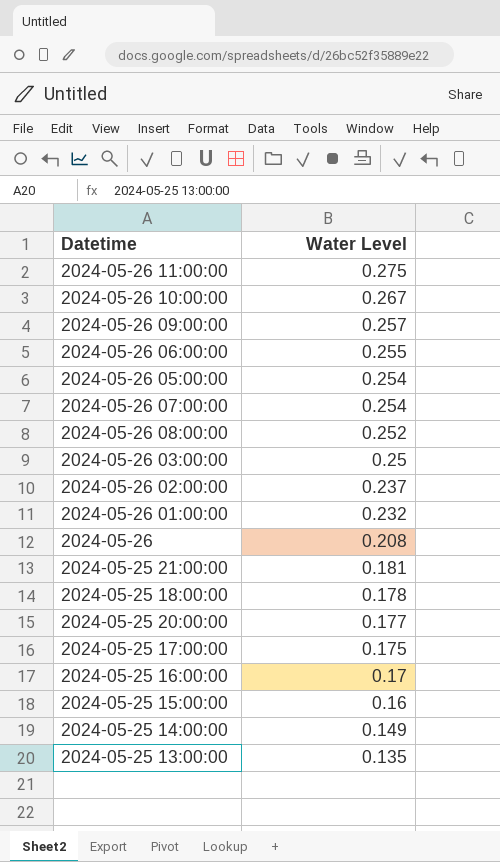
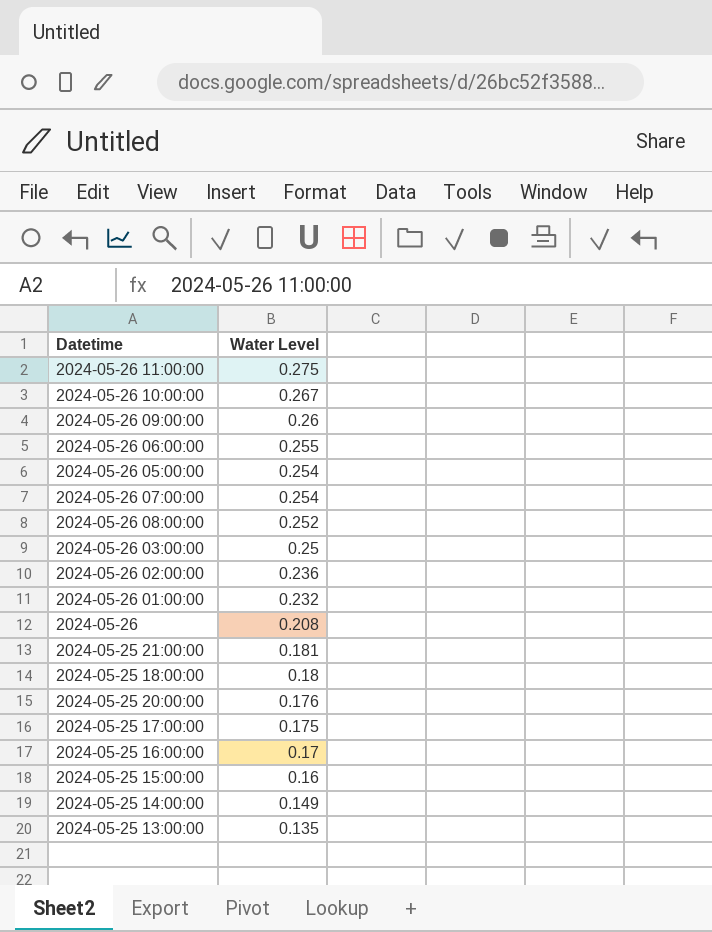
2024-05-26 09:00:00 | Water Level: 0.257 -> 0.26
2024-05-26 02:00:00 | Water Level: 0.237 -> 0.236
2024-05-25 18:00:00 | Water Level: 0.178 -> 0.18
2024-05-25 20:00:00 | Water Level: 0.177 -> 0.176

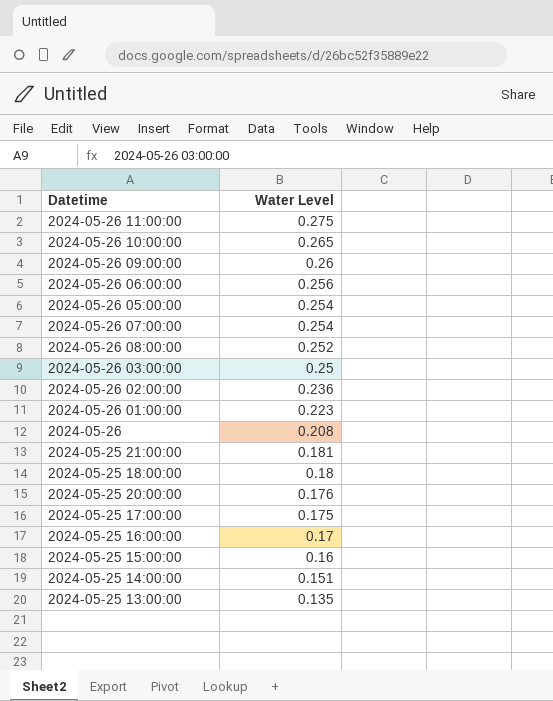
2024-05-26 10:00:00 | Water Level: 0.267 -> 0.265
2024-05-26 06:00:00 | Water Level: 0.255 -> 0.256
2024-05-26 01:00:00 | Water Level: 0.232 -> 0.223
2024-05-25 14:00:00 | Water Level: 0.149 -> 0.151

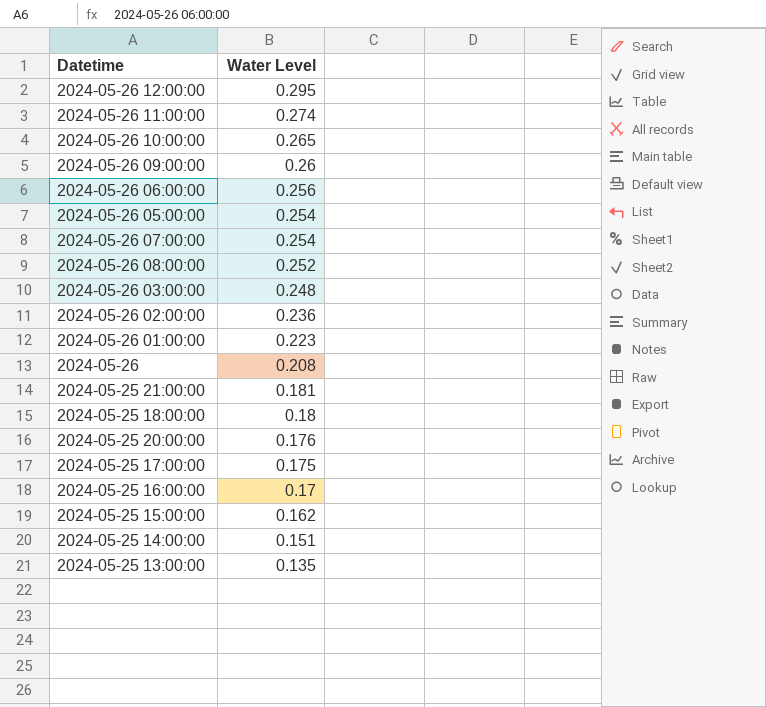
row 2024-05-26 12:00:00: none -> 0.295
2024-05-26 11:00:00 | Water Level: 0.275 -> 0.274
2024-05-26 03:00:00 | Water Level: 0.25 -> 0.248
2024-05-25 15:00:00 | Water Level: 0.16 -> 0.162

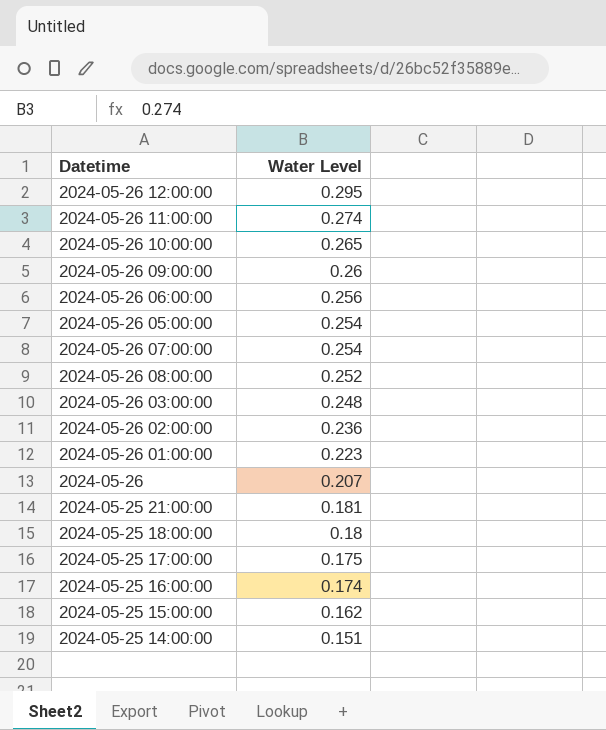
row 2024-05-25 20:00:00: 0.176 -> none
row 2024-05-25 13:00:00: 0.135 -> none
2024-05-26 | Water Level: 0.208 -> 0.207
2024-05-25 16:00:00 | Water Level: 0.17 -> 0.174

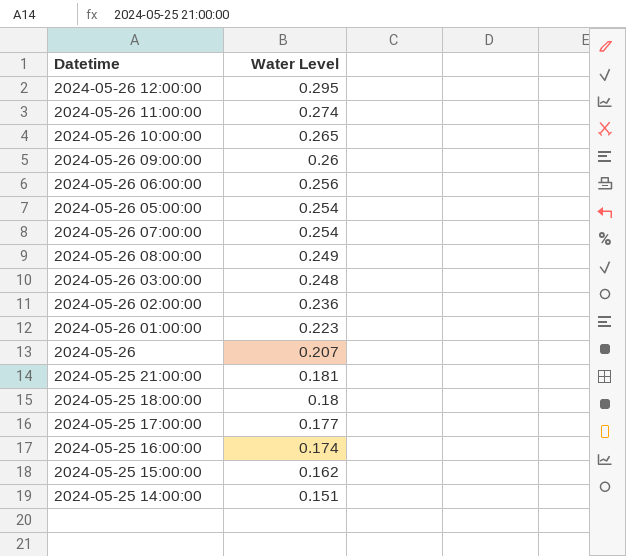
2024-05-26 08:00:00 | Water Level: 0.252 -> 0.249
2024-05-25 17:00:00 | Water Level: 0.175 -> 0.177

